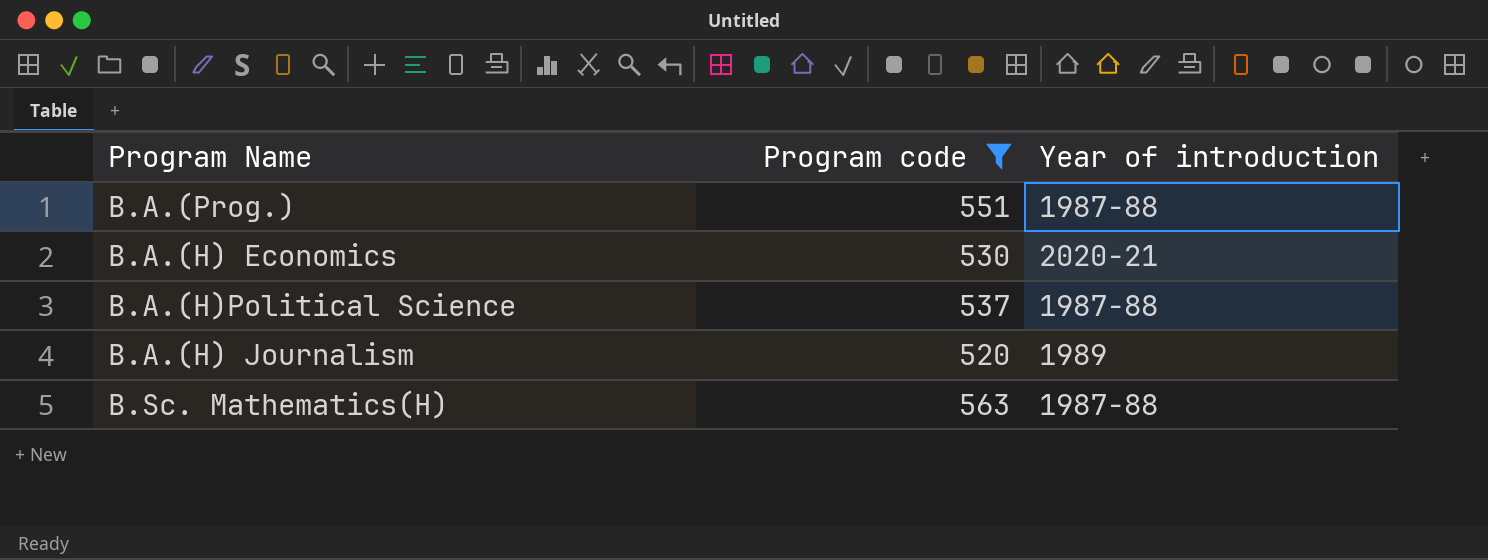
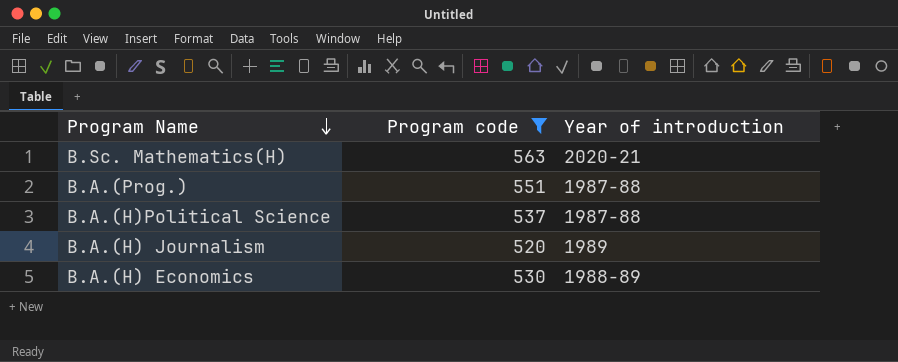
row order: none -> Program Name descending
B.Sc. Mathematics(H) | Year of introduction: 1987-88 -> 2020-21
B.A.(H) Economics | Year of introduction: 2020-21 -> 1988-89

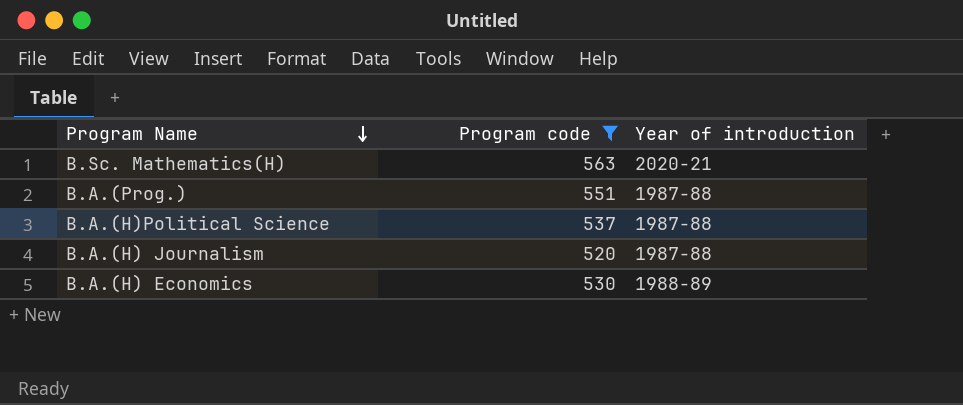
B.A.(H) Journalism | Year of introduction: 1989 -> 1987-88

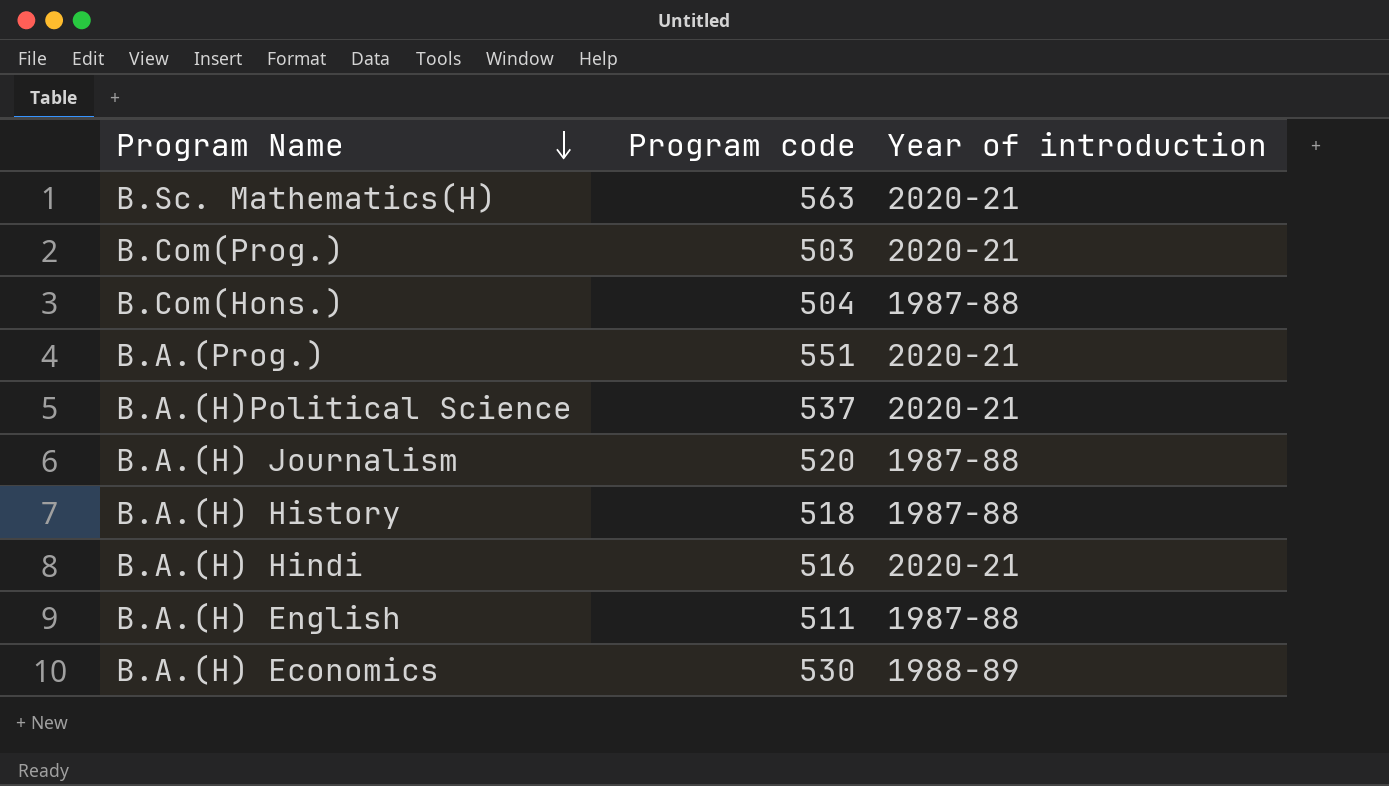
filter: Program code >= 520 -> none
B.A.(Prog.) | Year of introduction: 1987-88 -> 2020-21
B.A.(H)Political Science | Year of introduction: 1987-88 -> 2020-21

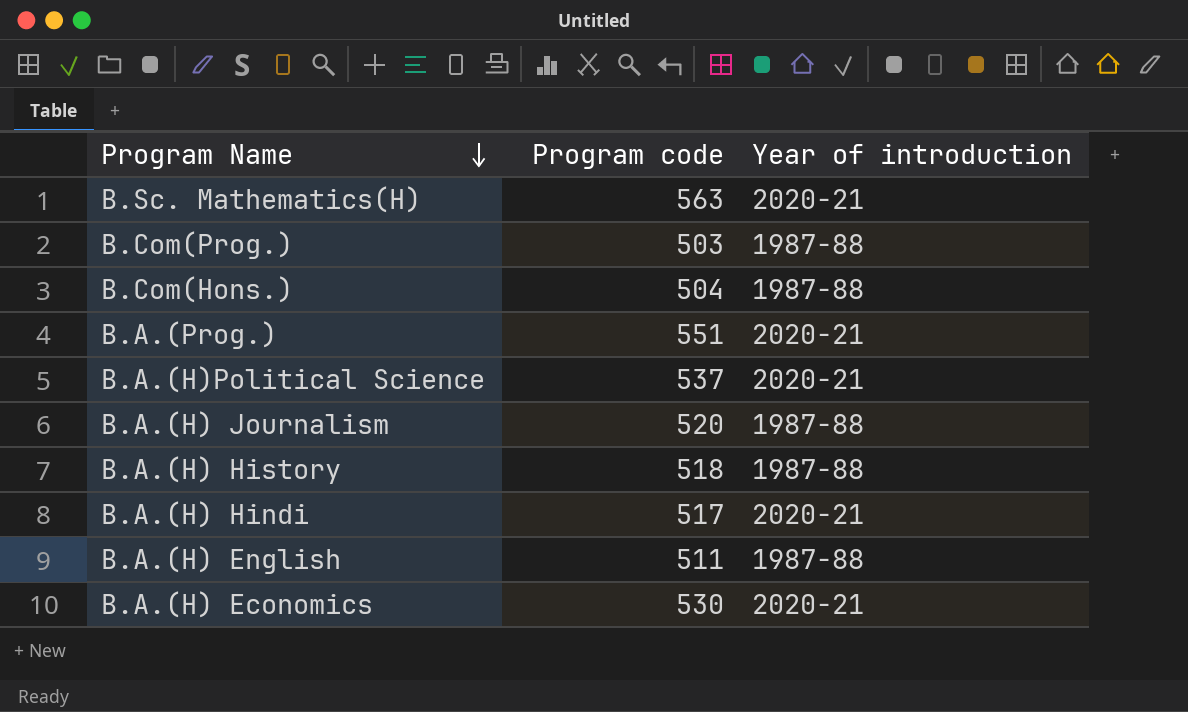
B.Com(Prog.) | Year of introduction: 2020-21 -> 1987-88
B.A.(H) Hindi | Program code: 516 -> 517
B.A.(H) Economics | Year of introduction: 1988-89 -> 2020-21

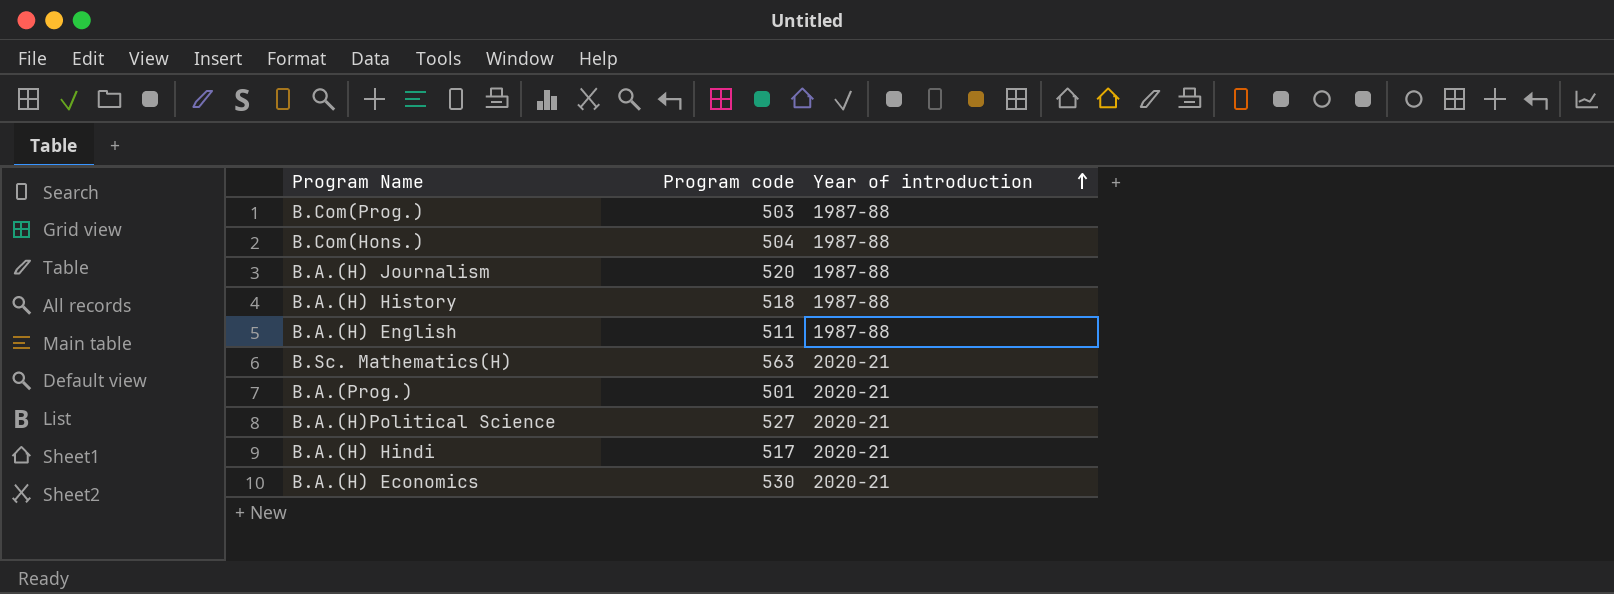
row order: Program Name descending -> Year of introduction ascending
B.A.(Prog.) | Program code: 551 -> 501
B.A.(H)Political Science | Program code: 537 -> 527

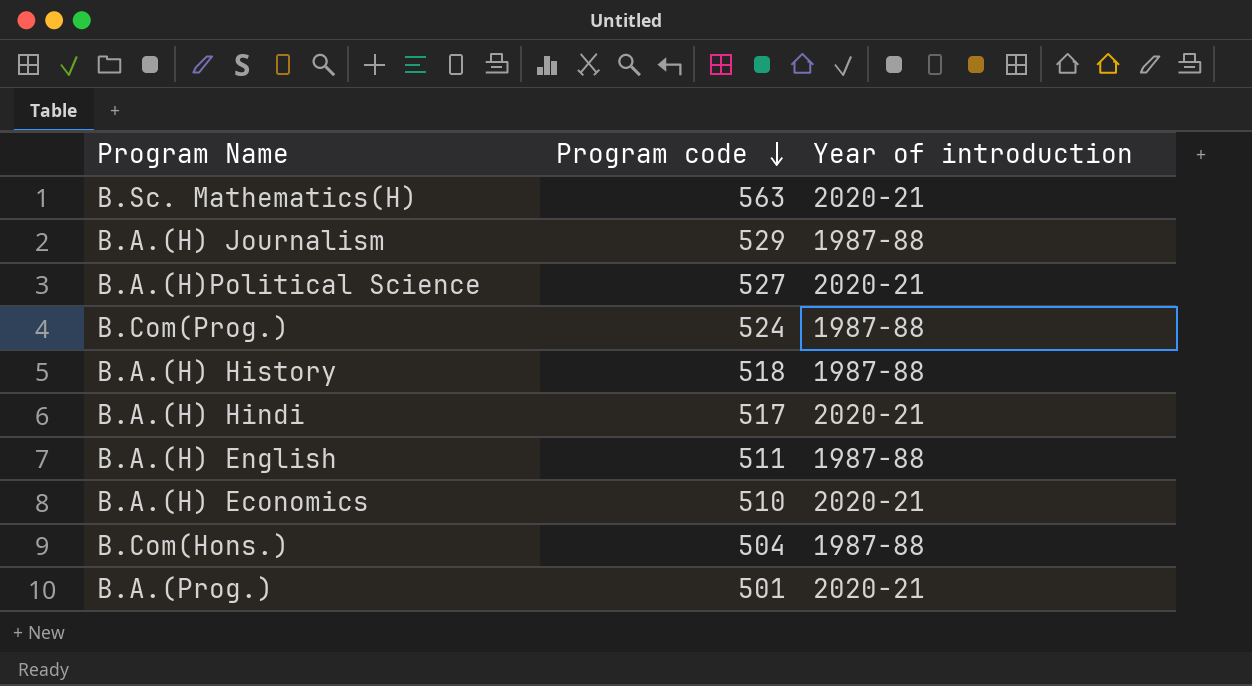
row order: Year of introduction ascending -> Program code descending
B.A.(H) Journalism | Program code: 520 -> 529
B.Com(Prog.) | Program code: 503 -> 524
B.A.(H) Economics | Program code: 530 -> 510

